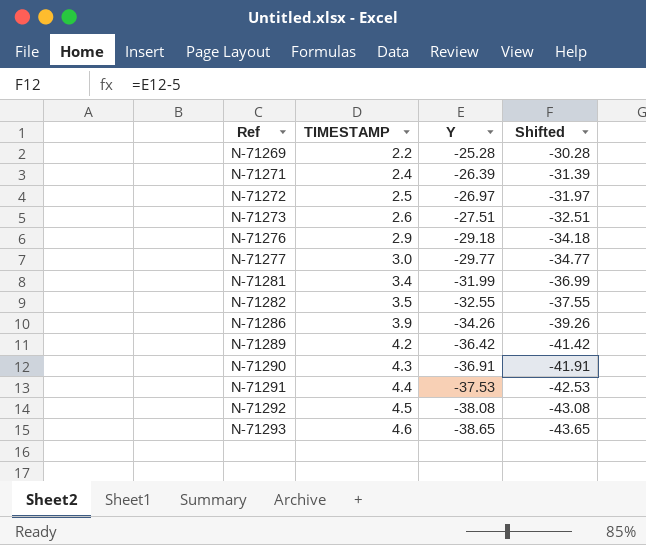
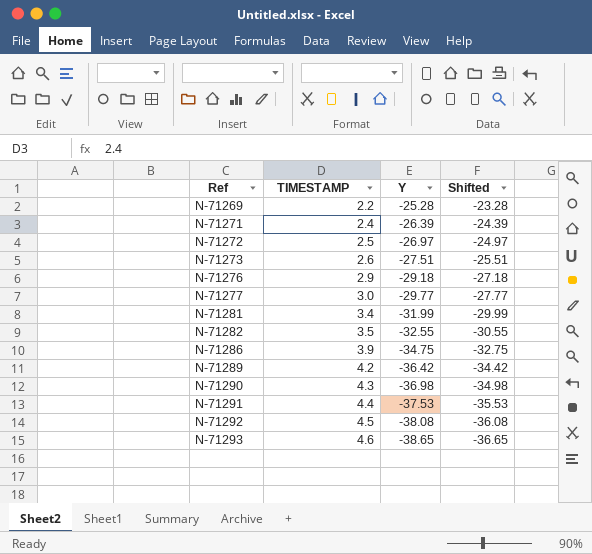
column Shifted | formula: [Y] - 5 -> [Y] + 2
N-71286 | Y: -34.26 -> -34.75
N-71290 | Y: -36.91 -> -36.98

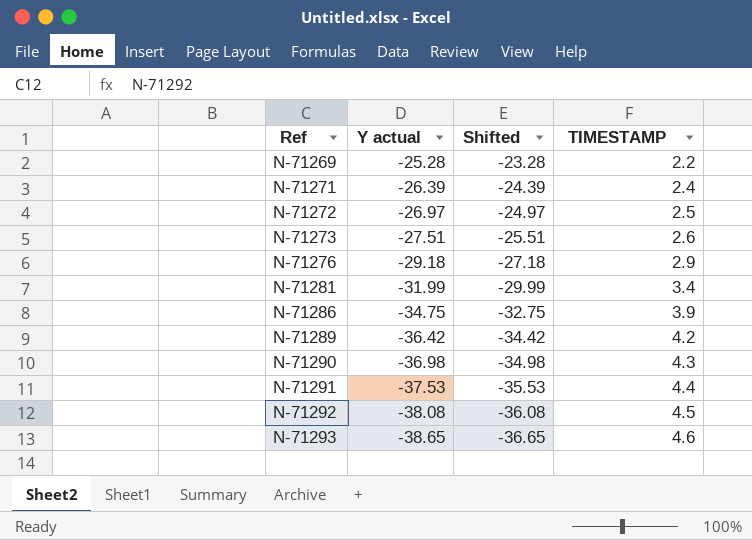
column name: Y -> Y actual
column TIMESTAMP | position: 2 -> 4
row N-71277: 3.0 | -29.77 | -27.77 -> none
row N-71282: 3.5 | -32.55 | -30.55 -> none

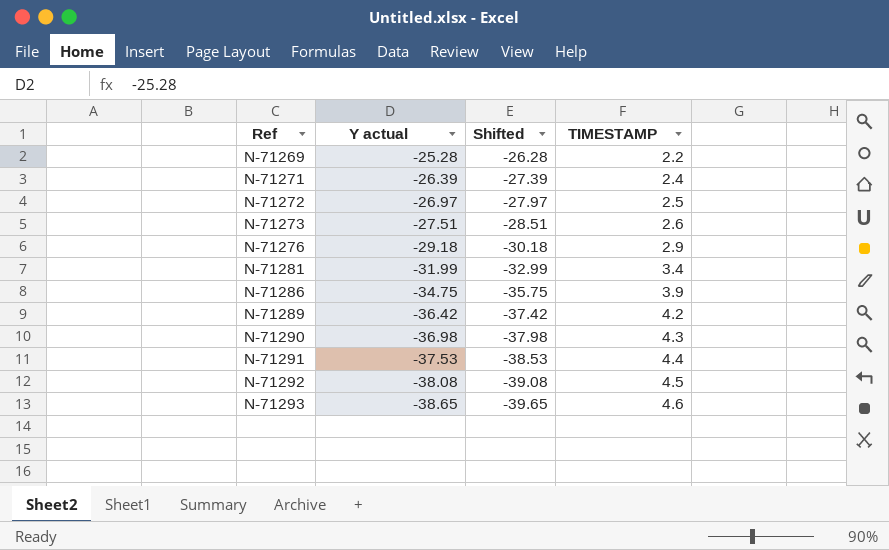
column Shifted | formula: [Y actual] + 2 -> [Y actual] - 1

